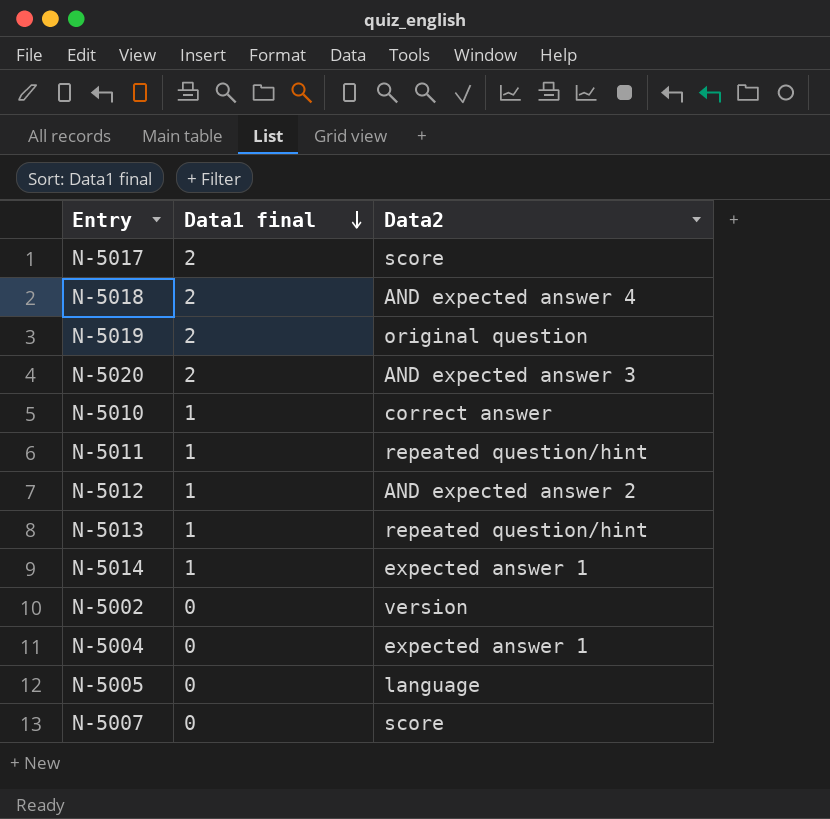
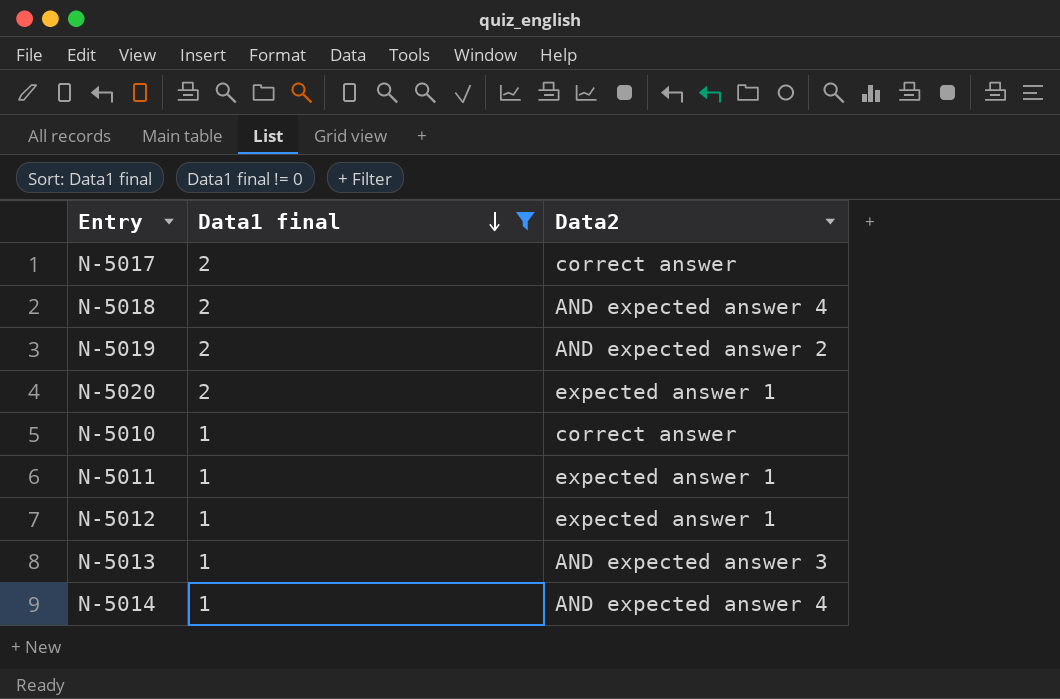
filter: none -> Data1 final != 0
N-5017 | Data2: score -> correct answer
N-5019 | Data2: original question -> AND expected answer 2
N-5020 | Data2: AND expected answer 3 -> expected answer 1
N-5011 | Data2: repeated question/hint -> expected answer 1
N-5012 | Data2: AND expected answer 2 -> expected answer 1
N-5013 | Data2: repeated question/hint -> AND expected answer 3
N-5014 | Data2: expected answer 1 -> AND expected answer 4

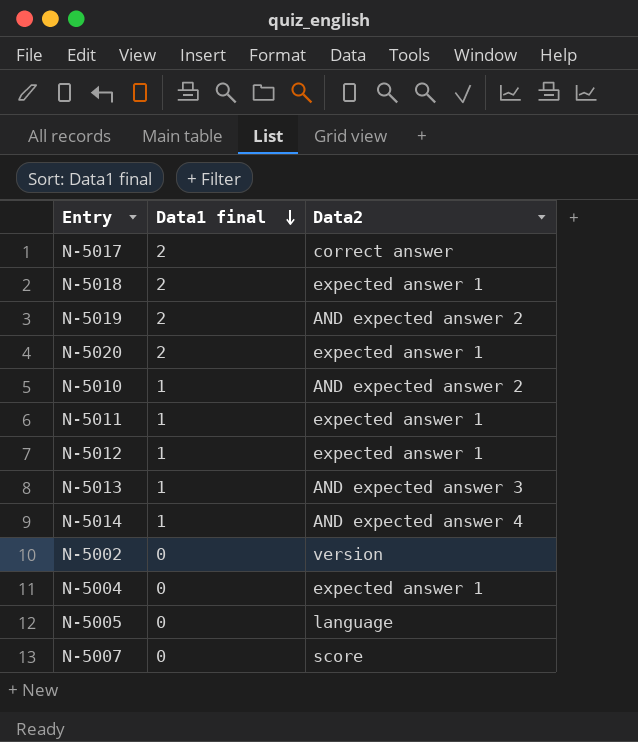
filter: Data1 final != 0 -> none
N-5018 | Data2: AND expected answer 4 -> expected answer 1
N-5010 | Data2: correct answer -> AND expected answer 2

